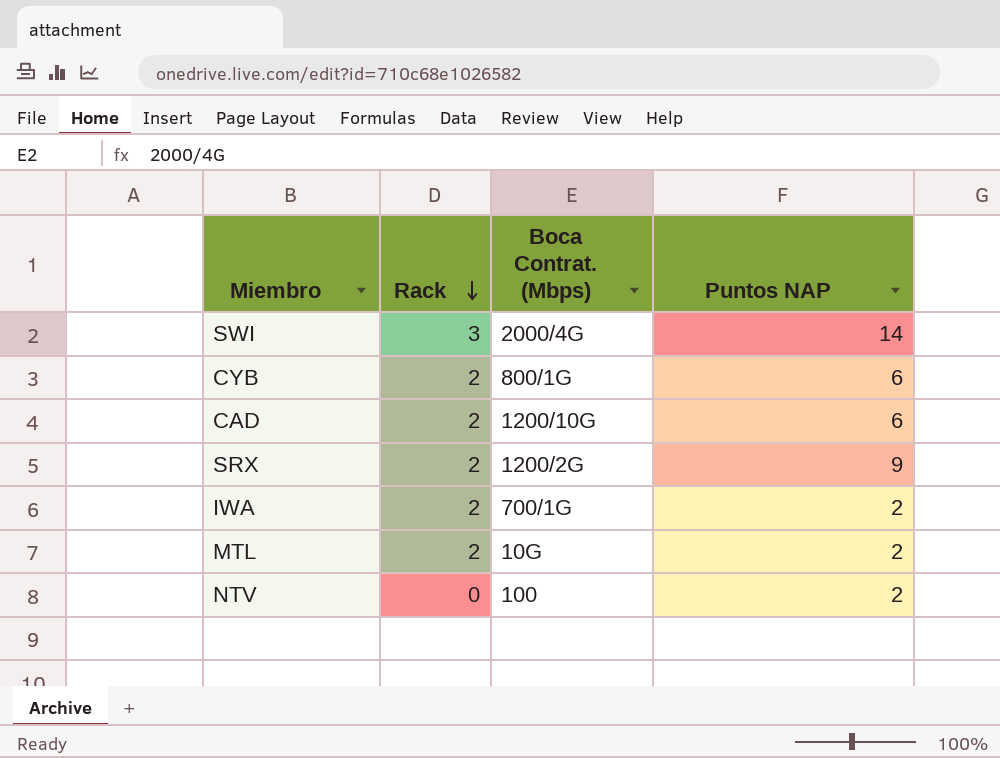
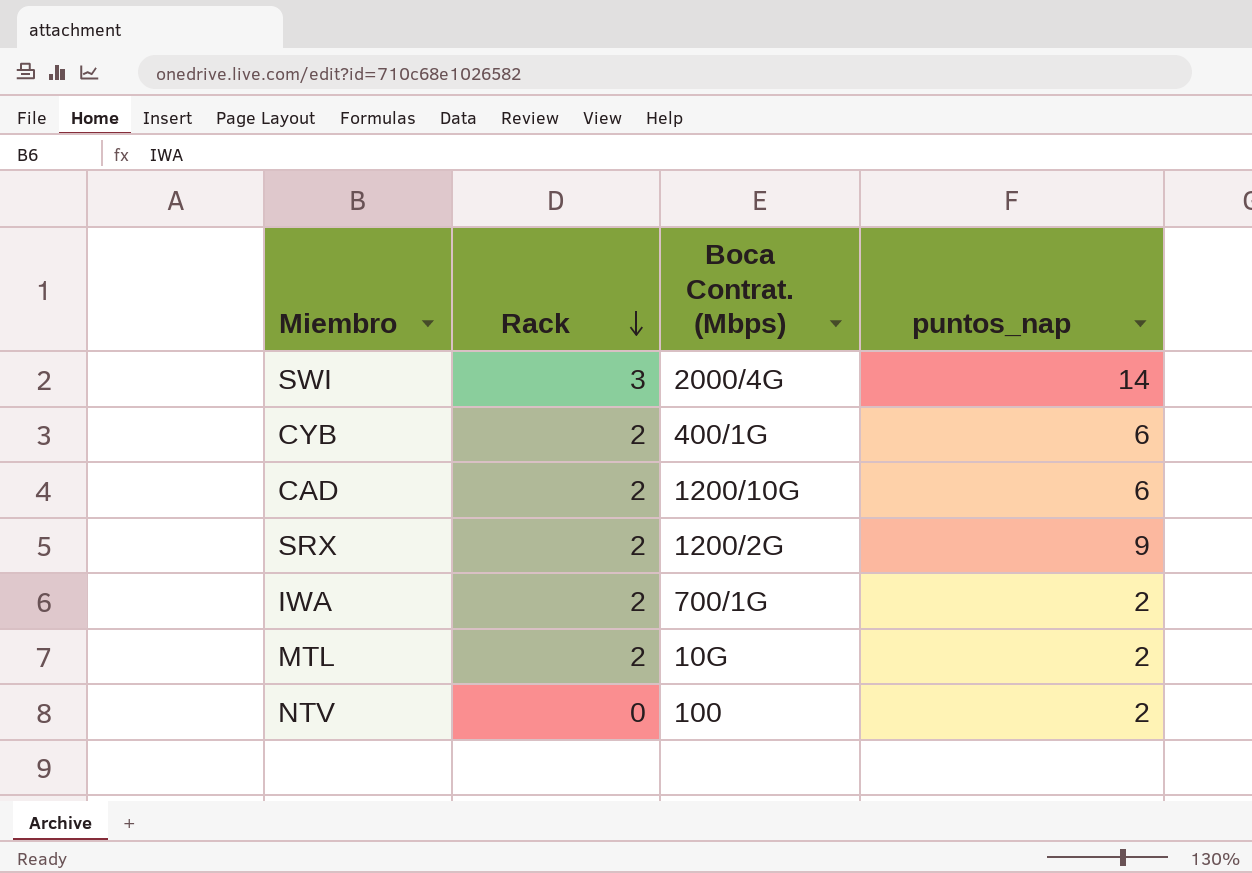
column name: Puntos NAP -> puntos_nap
CYB | Boca Contrat. (Mbps): 800/1G -> 400/1G

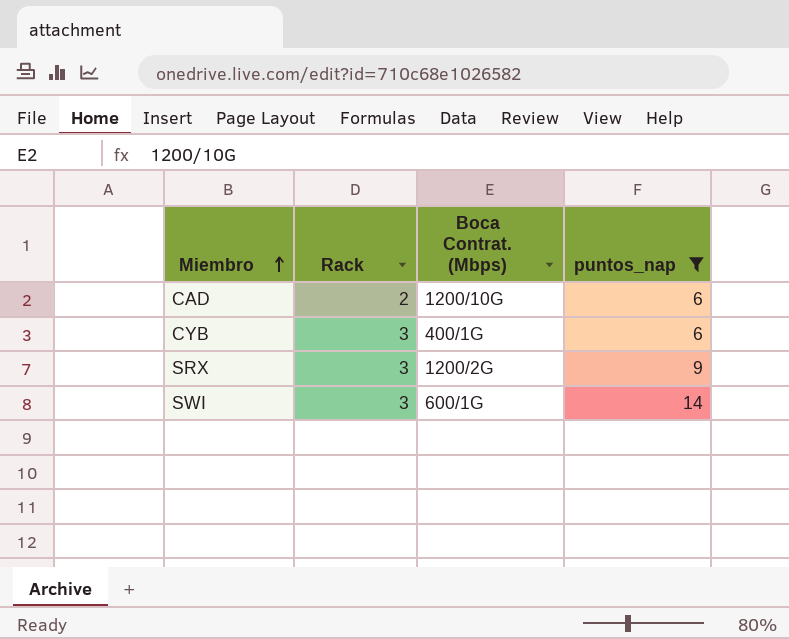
filter: none -> puntos_nap != 2
row order: Rack descending -> Miembro ascending
CYB | Rack: 2 -> 3
SRX | Rack: 2 -> 3
SWI | Boca Contrat. (Mbps): 2000/4G -> 600/1G

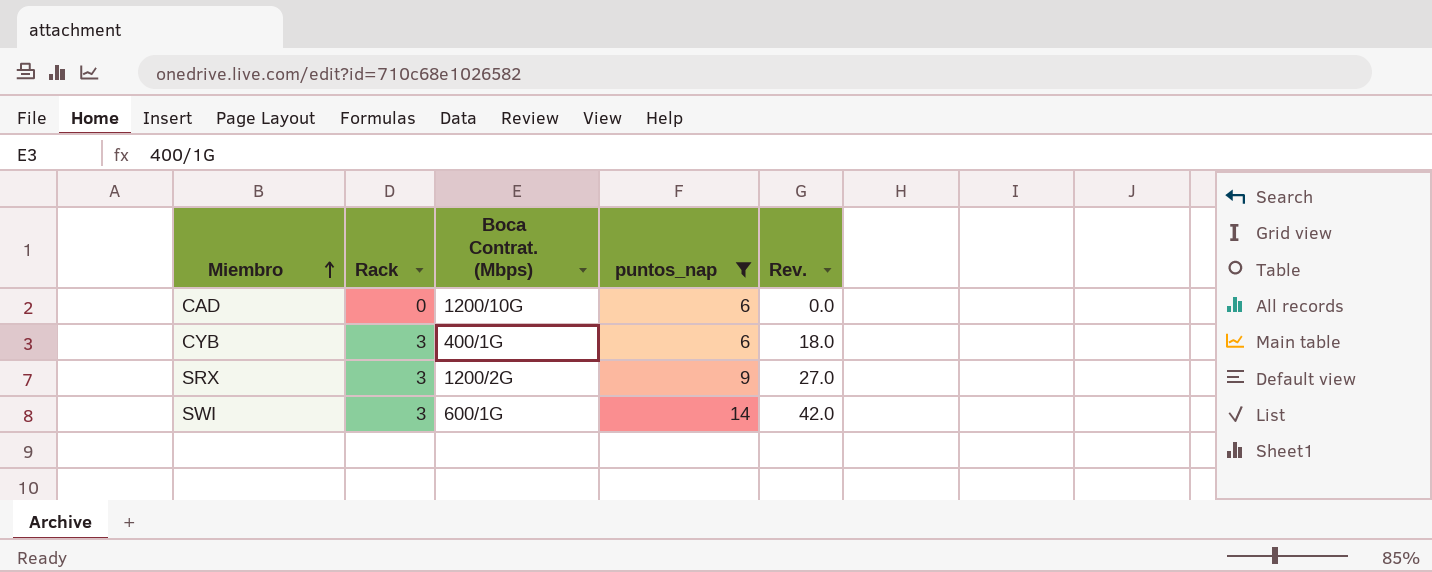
column Rev. | formula: none -> [Rack] * [puntos_nap]
CAD | Rack: 2 -> 0

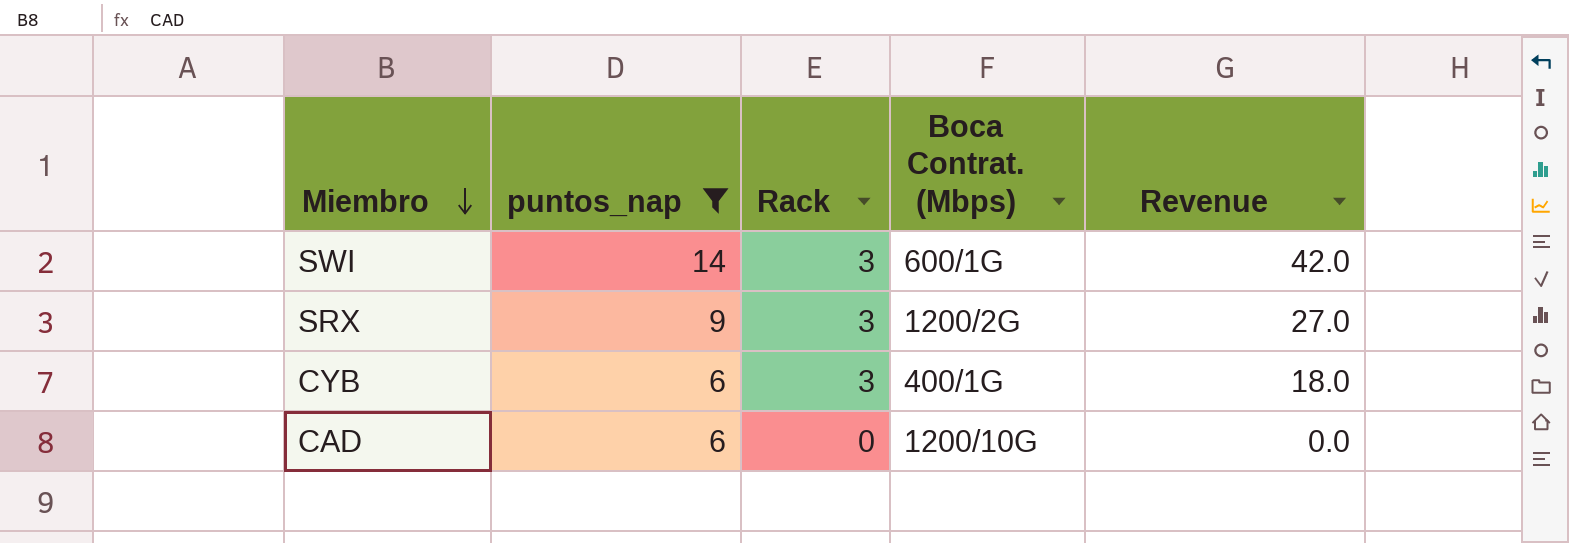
row order: Miembro ascending -> Miembro descending
column puntos_nap | position: 4 -> 2
column name: Rev. -> Revenue

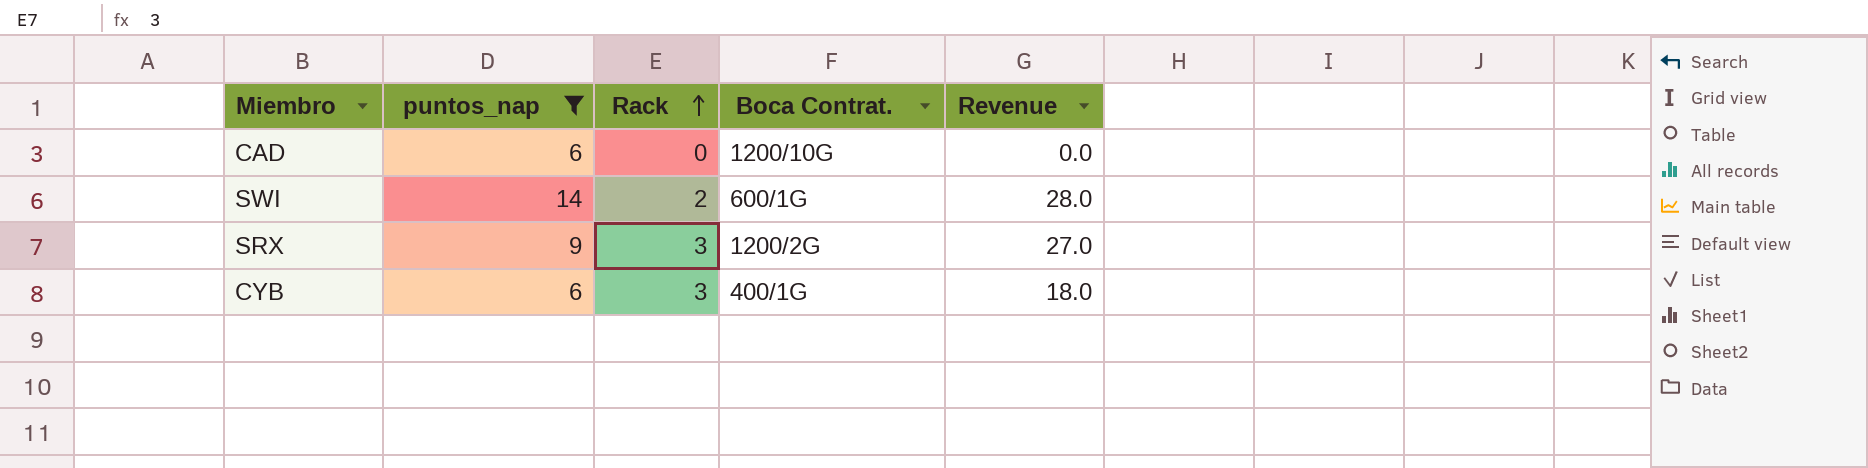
row order: Miembro descending -> Rack ascending
column name: Boca Contrat. (Mbps) -> Boca Contrat.
SWI | Rack: 3 -> 2
SWI | Revenue: 42.0 -> 28.0

